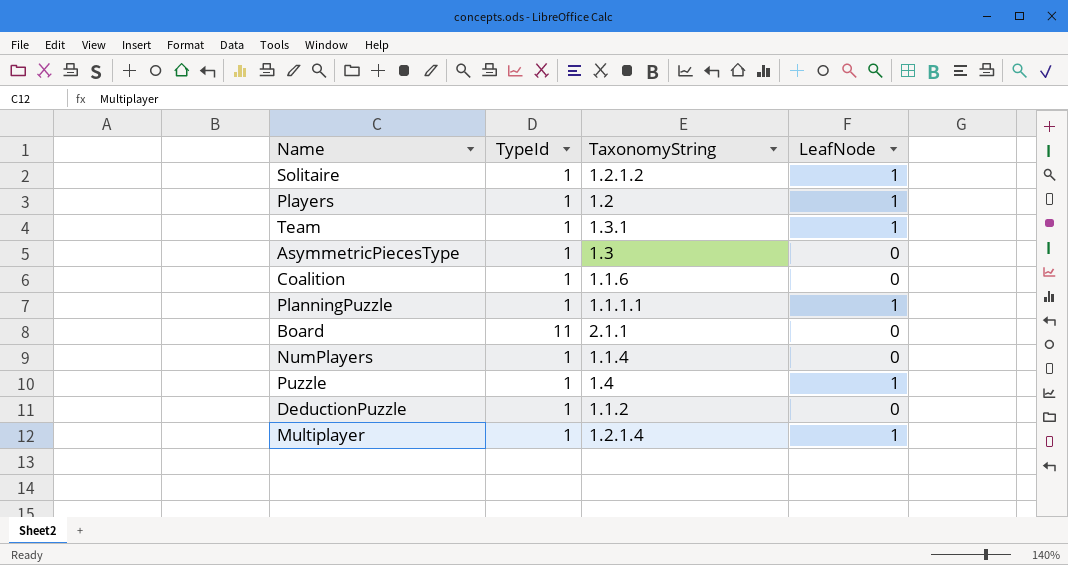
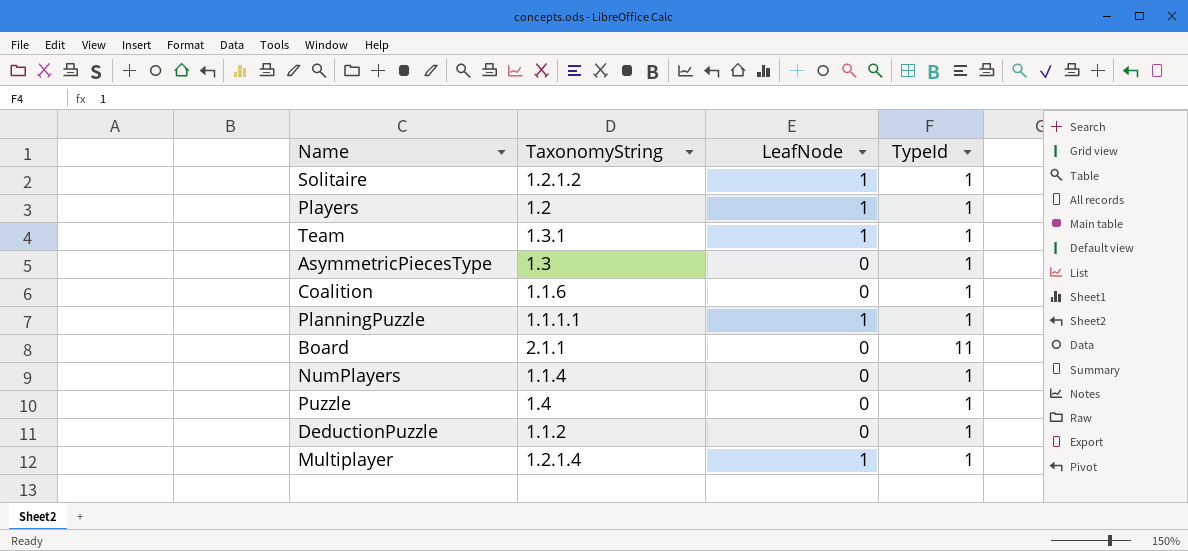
column TypeId | position: 2 -> 4
Puzzle | LeafNode: 1 -> 0

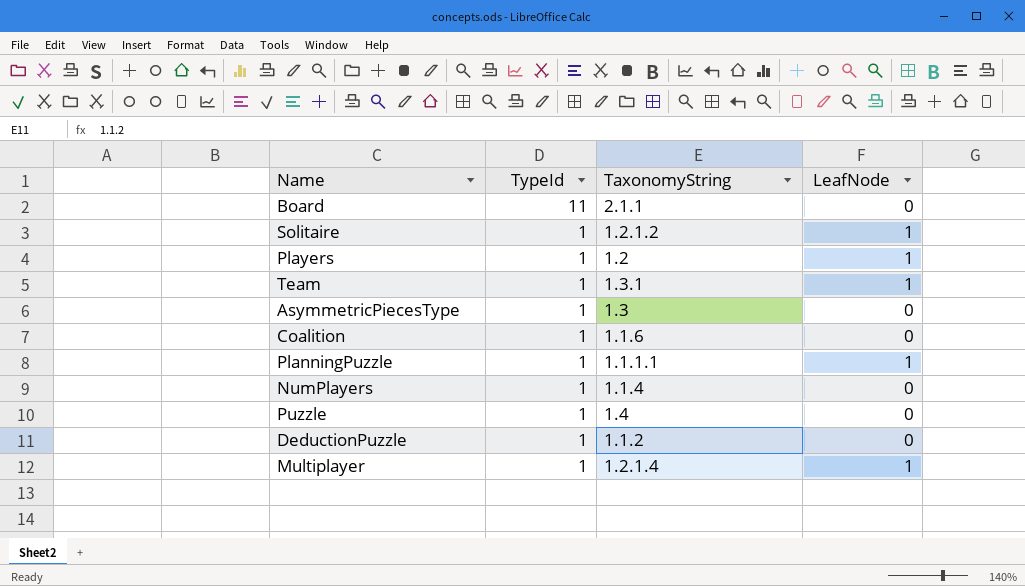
row order: none -> TypeId descending
column TypeId | position: 4 -> 2

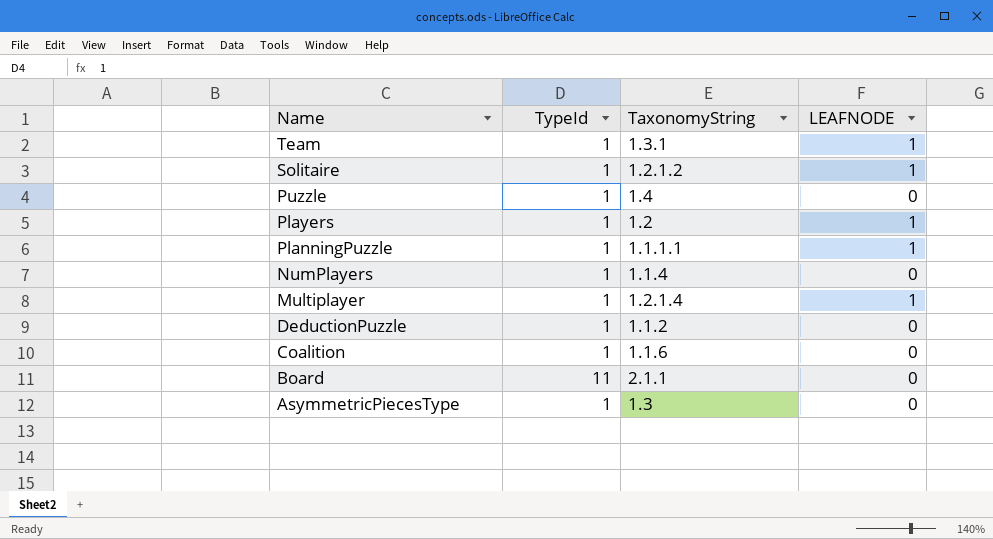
row order: TypeId descending -> Name descending
column name: LeafNode -> LEAFNODE

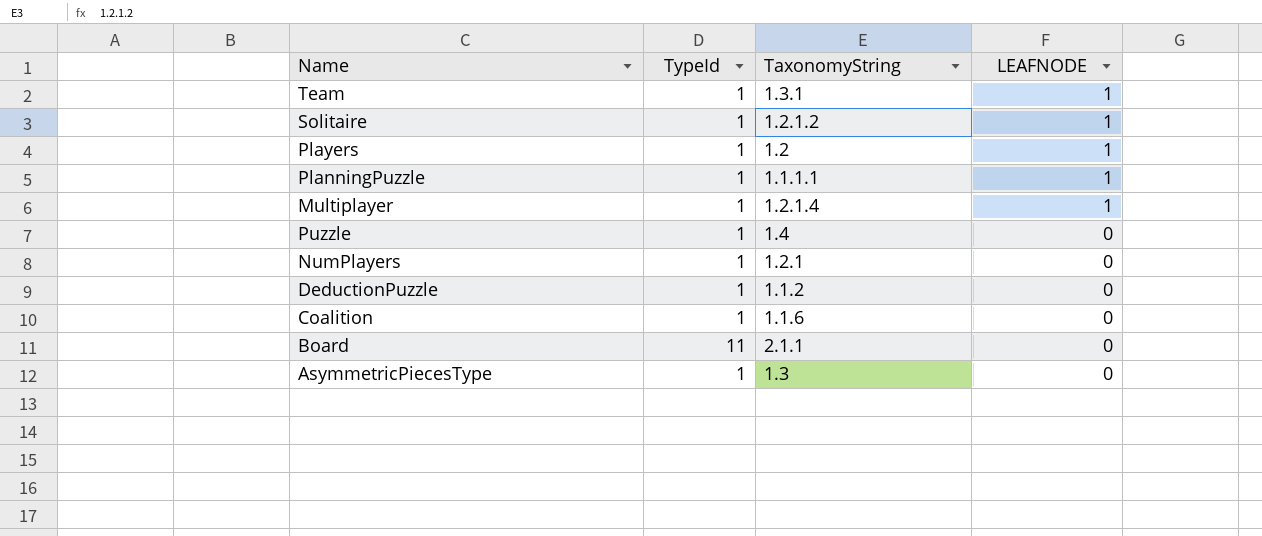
row order: Name descending -> LEAFNODE descending
NumPlayers | TaxonomyString: 1.1.4 -> 1.2.1

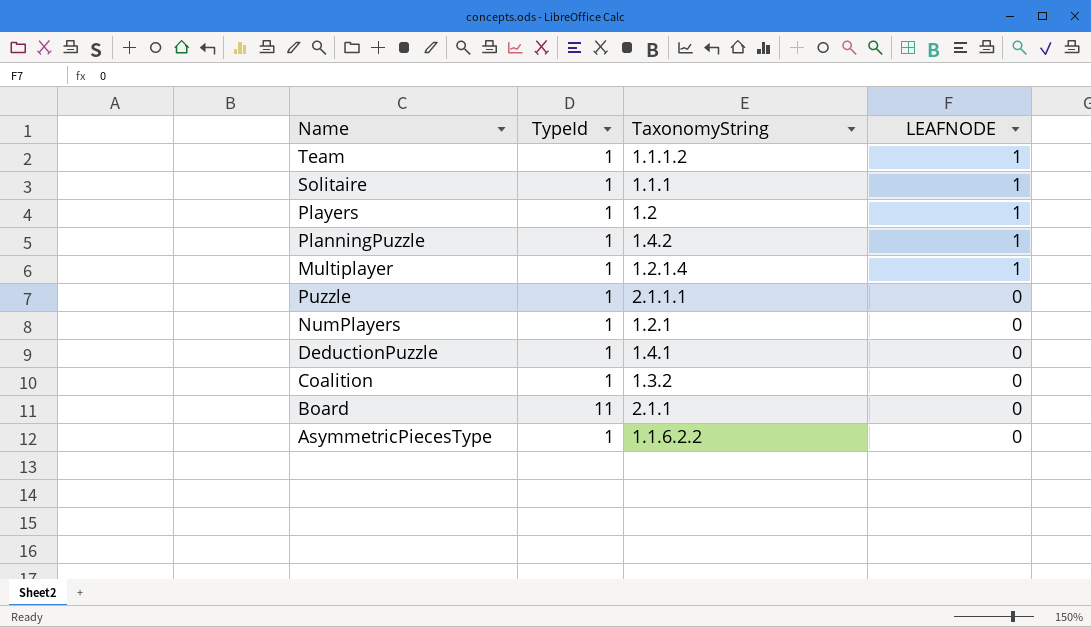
Team | TaxonomyString: 1.3.1 -> 1.1.1.2
Solitaire | TaxonomyString: 1.2.1.2 -> 1.1.1
PlanningPuzzle | TaxonomyString: 1.1.1.1 -> 1.4.2
Puzzle | TaxonomyString: 1.4 -> 2.1.1.1
DeductionPuzzle | TaxonomyString: 1.1.2 -> 1.4.1
Coalition | TaxonomyString: 1.1.6 -> 1.3.2
AsymmetricPiecesType | TaxonomyString: 1.3 -> 1.1.6.2.2

